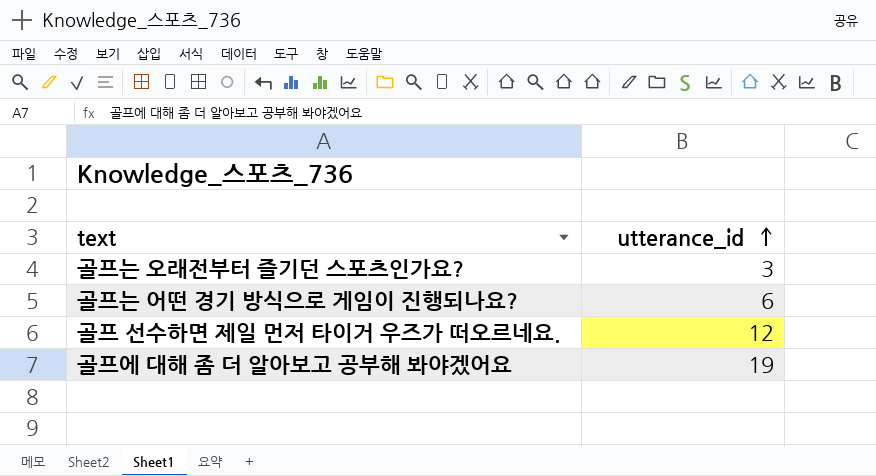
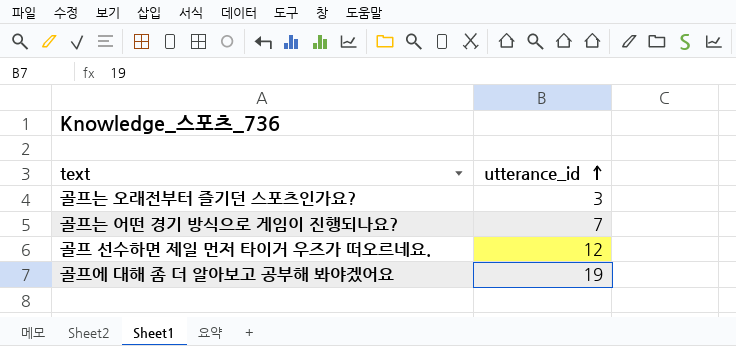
골프는 어떤 경기 방식으로 게임이 진행되나요? | utterance_id: 6 -> 7

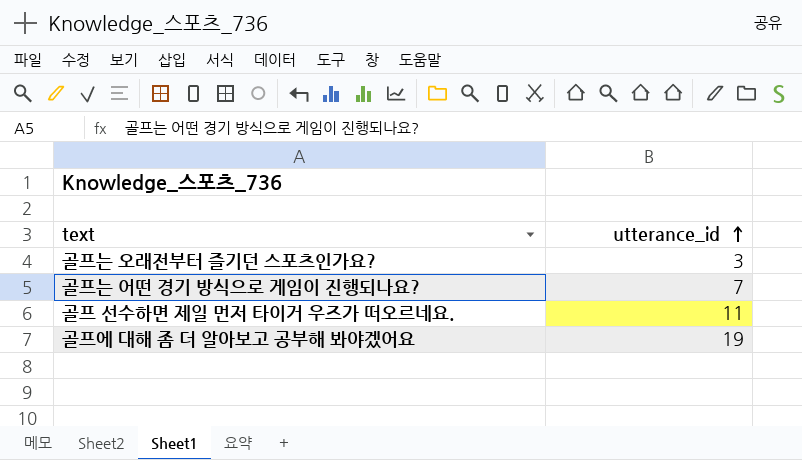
골프 선수하면 제일 먼저 타이거 우즈가 떠오르네요. | utterance_id: 12 -> 11

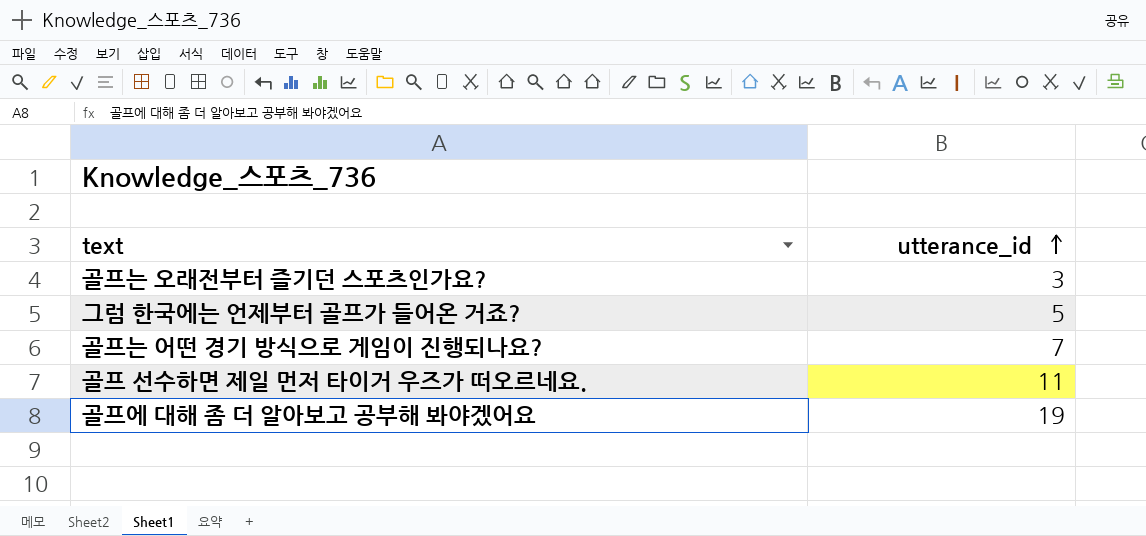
row 그럼 한국에는 언제부터 골프가 들어온 거죠?: none -> 5

